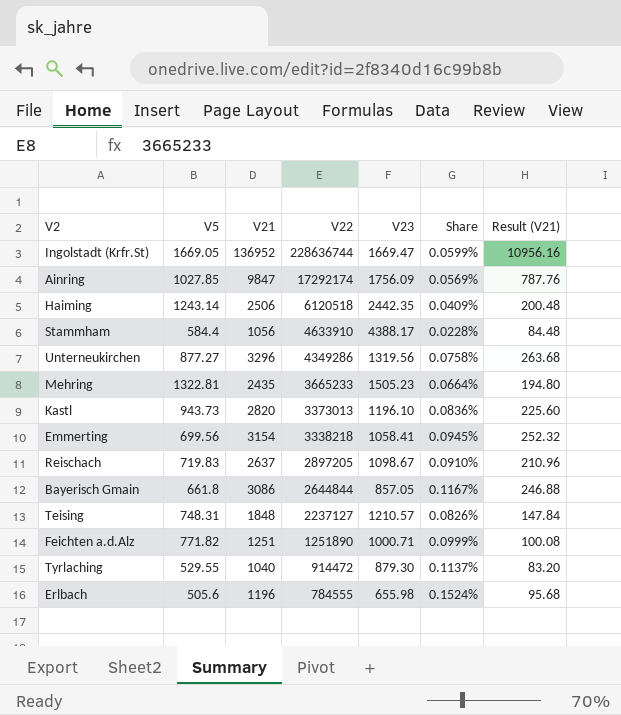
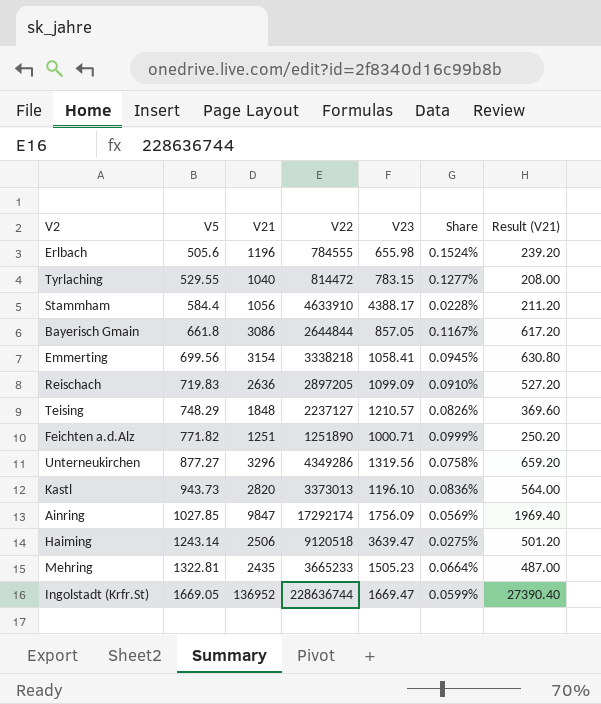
row order: V22 descending -> V5 ascending
column Result (V21) | formula: [V21] * 0.08 -> [V21] * 0.2
Tyrlaching | V22: 914472 -> 814472
Tyrlaching | V23: 879.30 -> 783.15
Tyrlaching | Share: 0.1137% -> 0.1277%
Reischach | V21: 2637 -> 2636
Reischach | V23: 1098.67 -> 1099.09
Teising | V5: 748.31 -> 748.29
Haiming | V22: 6120518 -> 9120518
Haiming | V23: 2442.35 -> 3639.47
Haiming | Share: 0.0409% -> 0.0275%

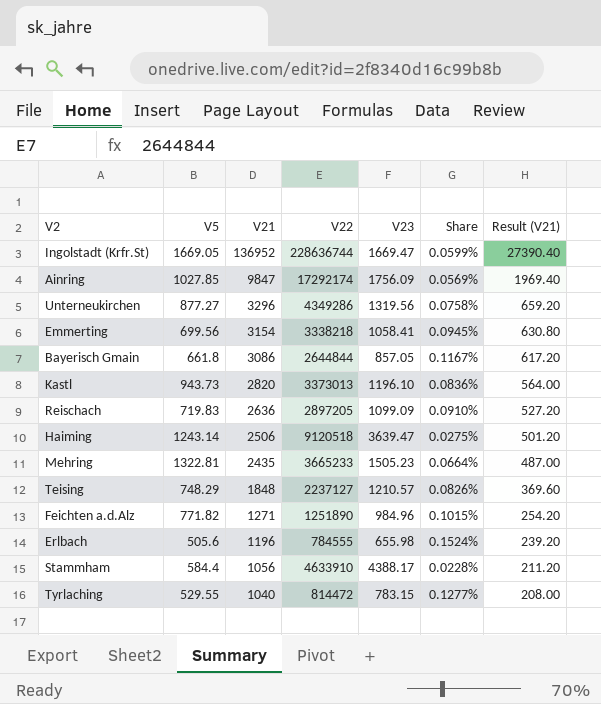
row order: V5 ascending -> V21 descending
Feichten a.d.Alz | V21: 1251 -> 1271
Feichten a.d.Alz | V23: 1000.71 -> 984.96
Feichten a.d.Alz | Share: 0.0999% -> 0.1015%
Feichten a.d.Alz | Result (V21): 250.20 -> 254.20

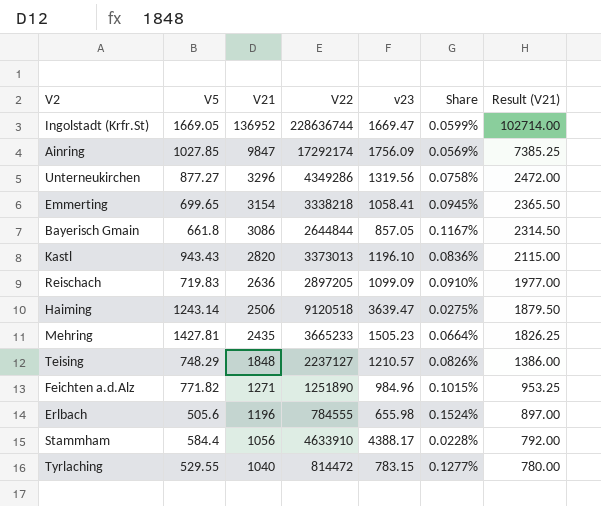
column name: V23 -> v23
column Result (V21) | formula: [V21] * 0.2 -> [V21] * 0.75
Emmerting | V5: 699.56 -> 699.65
Kastl | V5: 943.73 -> 943.43
Mehring | V5: 1322.81 -> 1427.81

